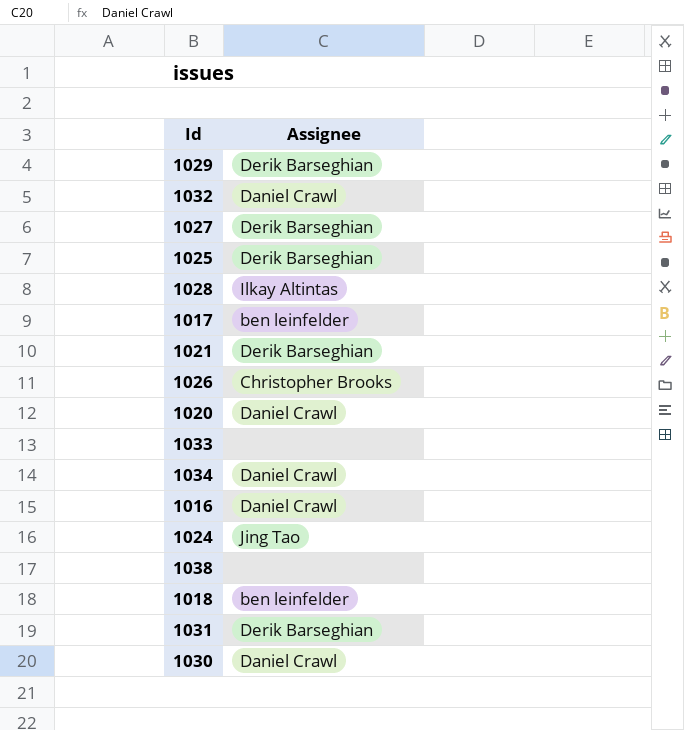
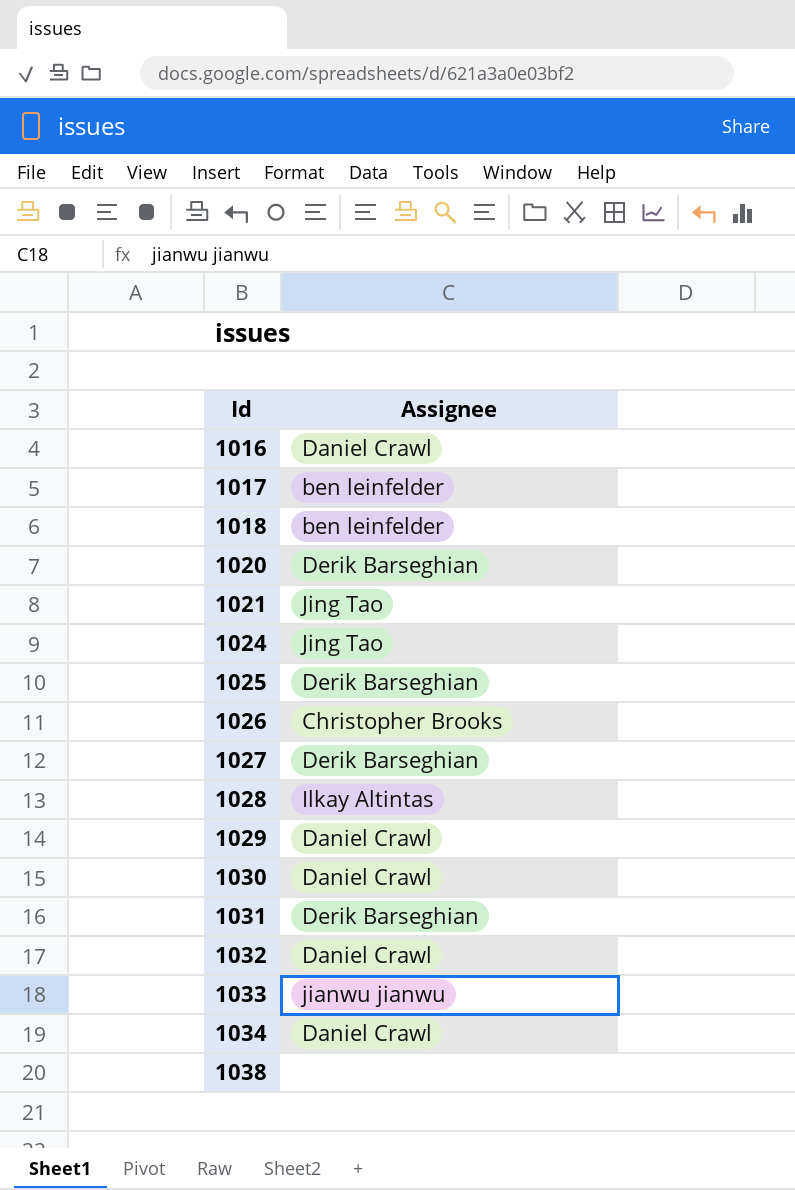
row order: none -> Id ascending
1020 | Assignee: Daniel Crawl -> Derik Barseghian
1021 | Assignee: Derik Barseghian -> Jing Tao
1029 | Assignee: Derik Barseghian -> Daniel Crawl
1033 | Assignee: none -> jianwu jianwu

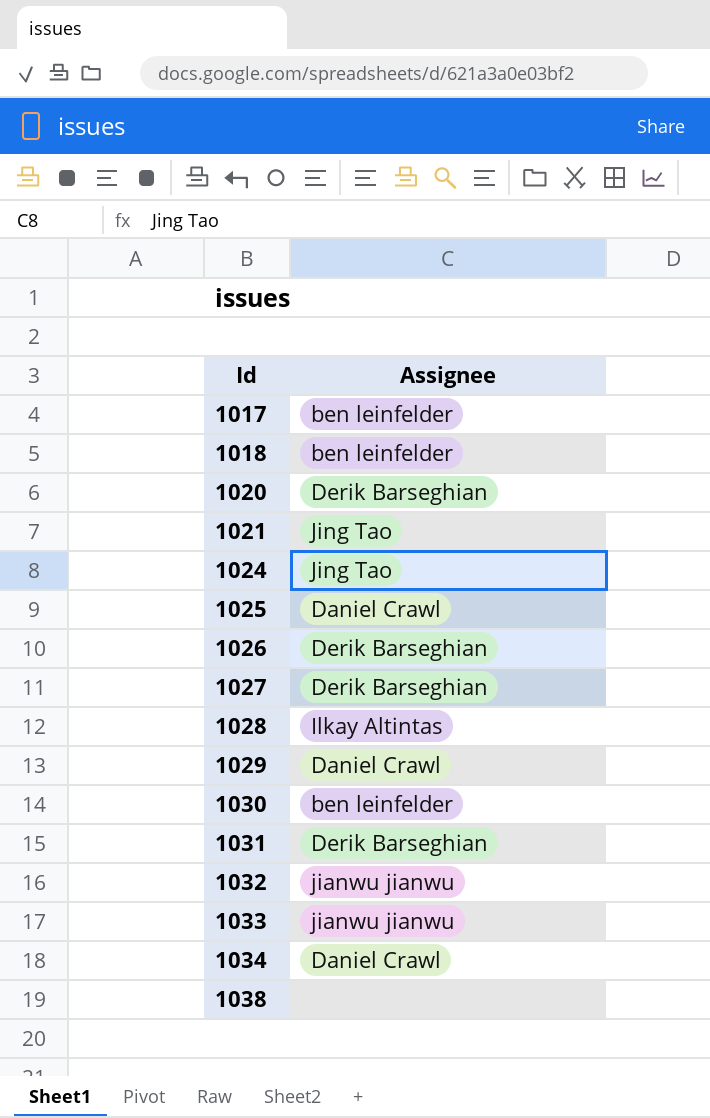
row 1016: Daniel Crawl -> none
1025 | Assignee: Derik Barseghian -> Daniel Crawl
1026 | Assignee: Christopher Brooks -> Derik Barseghian
1030 | Assignee: Daniel Crawl -> ben leinfelder
1032 | Assignee: Daniel Crawl -> jianwu jianwu

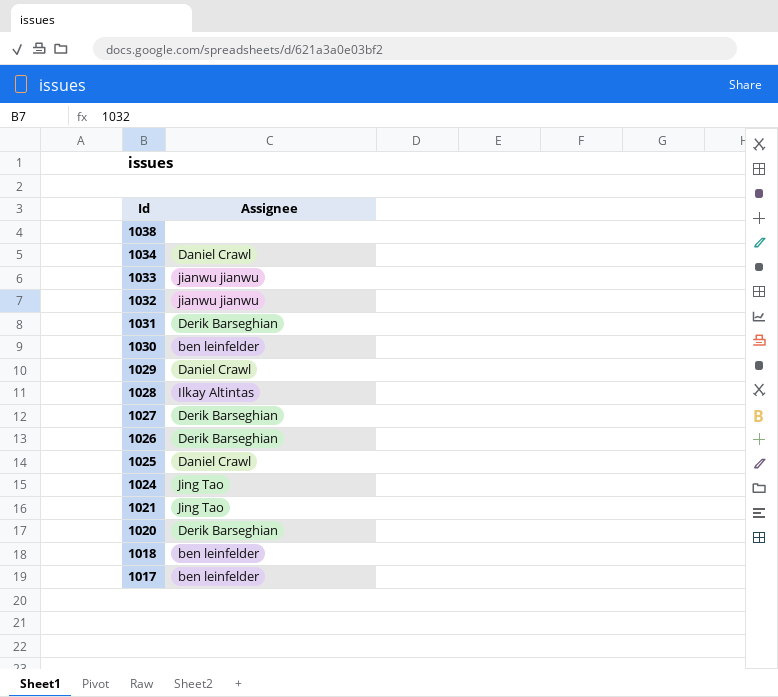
row order: Id ascending -> Id descending

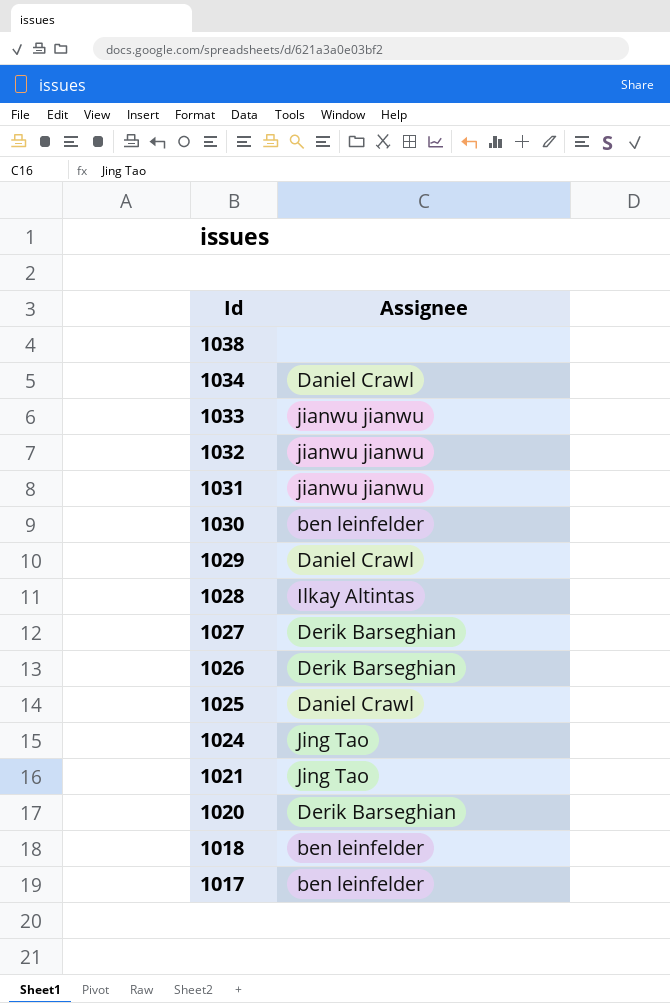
1031 | Assignee: Derik Barseghian -> jianwu jianwu

